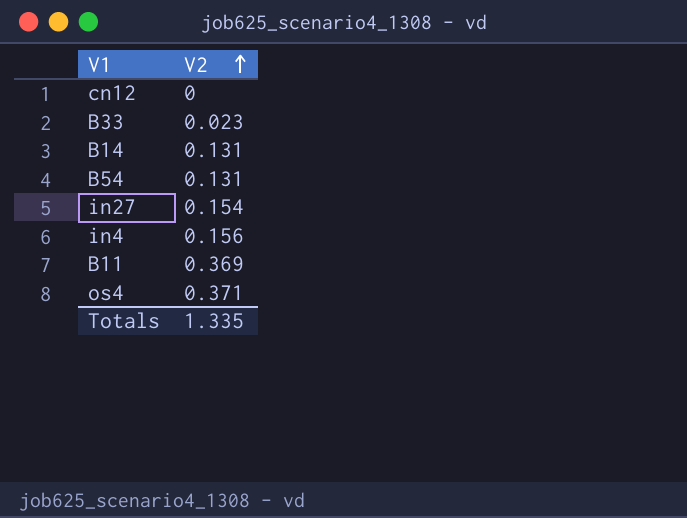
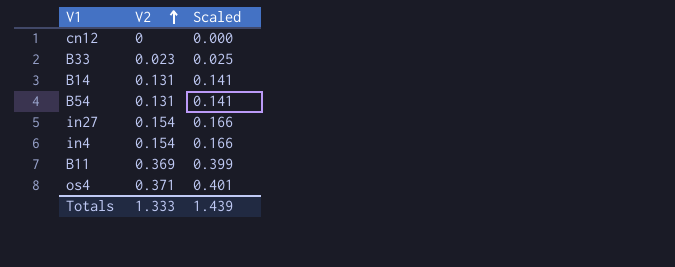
column Scaled | formula: none -> [V2] * 1.08
in4 | V2: 0.156 -> 0.154
Totals | V2: 1.335 -> 1.333

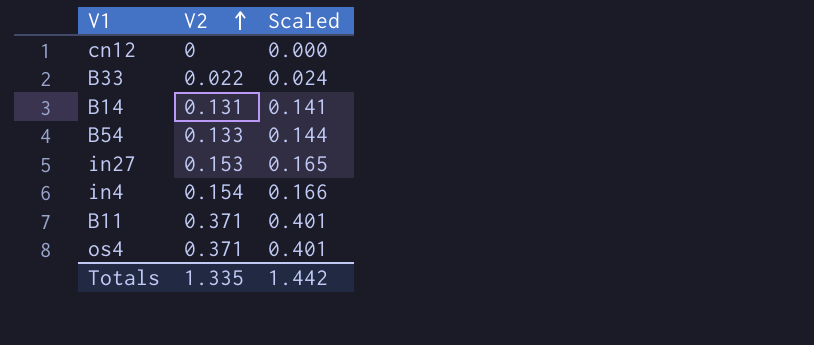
B33 | V2: 0.023 -> 0.022
B33 | Scaled: 0.025 -> 0.024
B54 | V2: 0.131 -> 0.133
B54 | Scaled: 0.141 -> 0.144
in27 | V2: 0.154 -> 0.153
in27 | Scaled: 0.166 -> 0.165
B11 | V2: 0.369 -> 0.371
B11 | Scaled: 0.399 -> 0.401
Totals | V2: 1.333 -> 1.335
Totals | Scaled: 1.439 -> 1.442

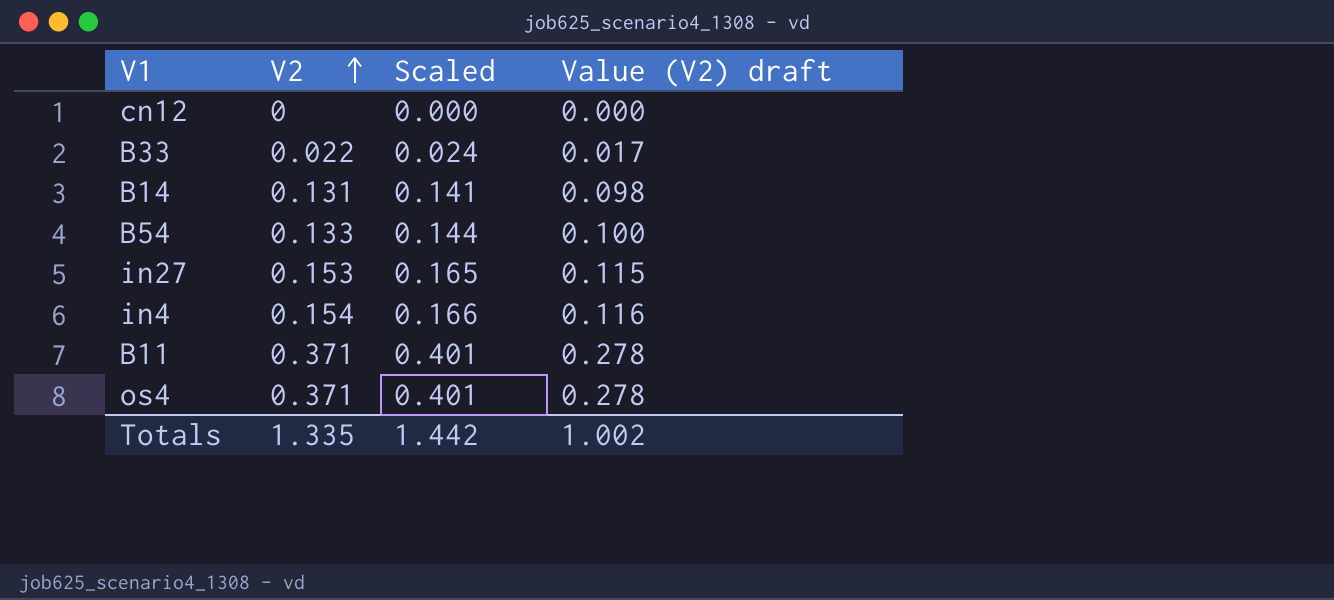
column Value (V2) draft | formula: none -> [V2] * 0.75

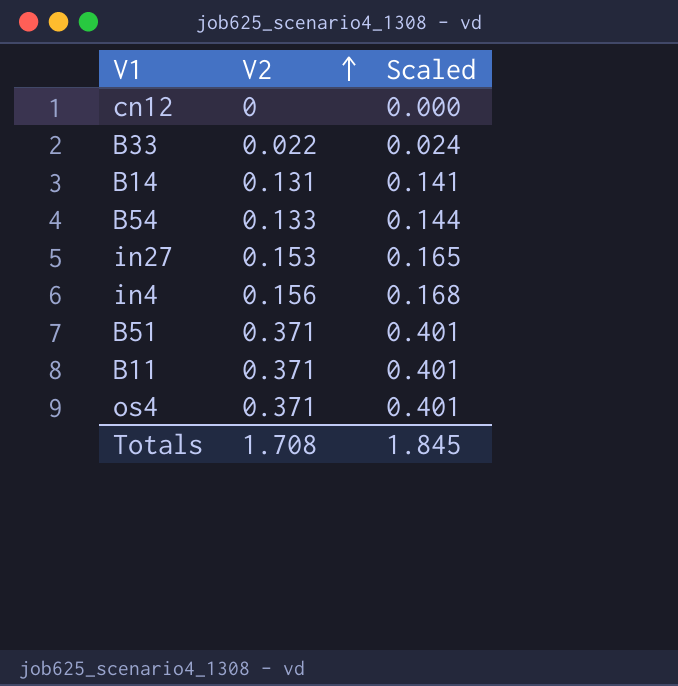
column Value (V2) draft | formula: [V2] * 0.75 -> none
in4 | V2: 0.154 -> 0.156
in4 | Scaled: 0.166 -> 0.168
row B51: none -> 0.371 | 0.401
Totals | V2: 1.335 -> 1.708
Totals | Scaled: 1.442 -> 1.845

